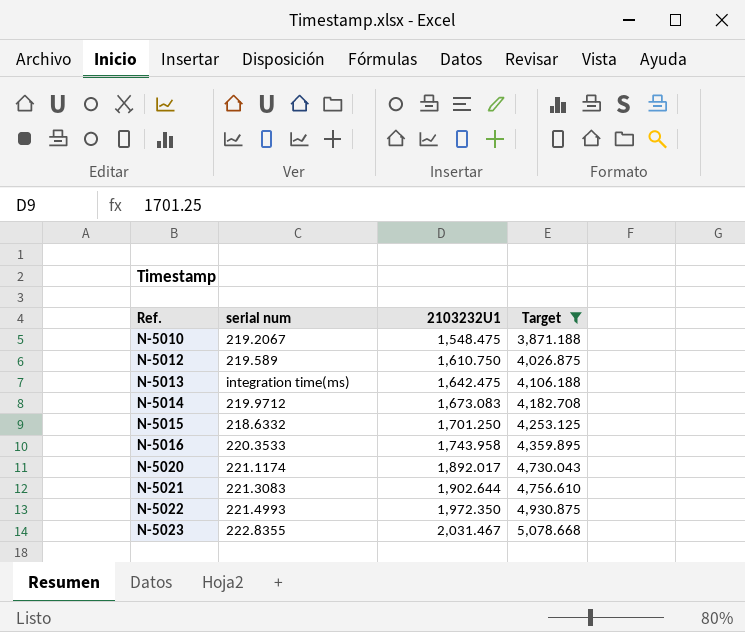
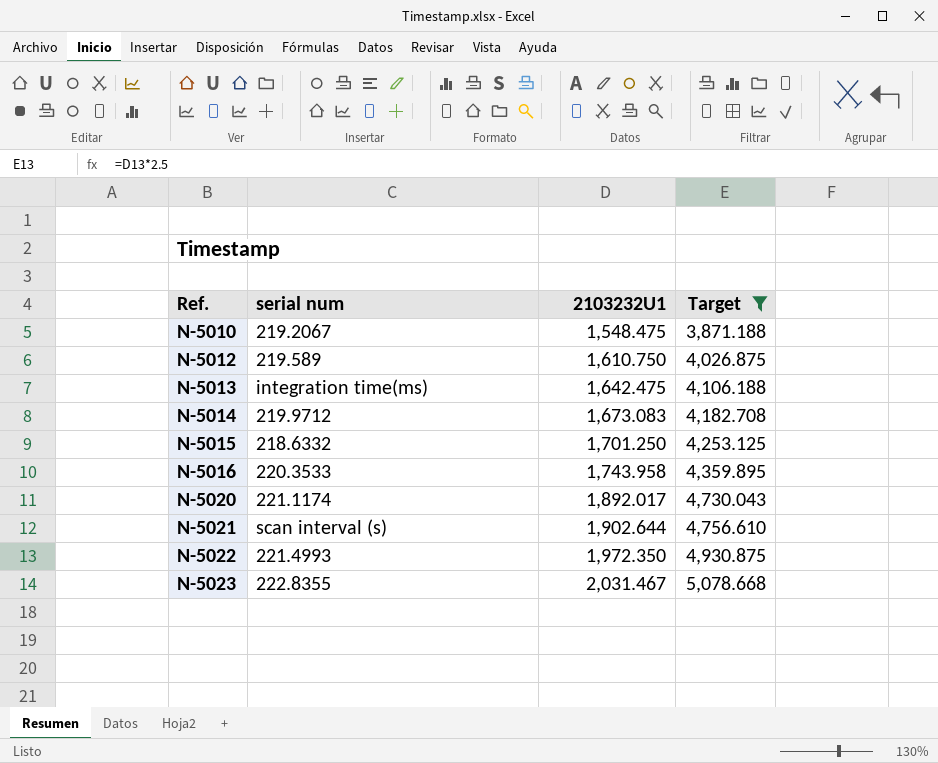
N-5021 | serial num: 221.3083 -> scan interval (s)

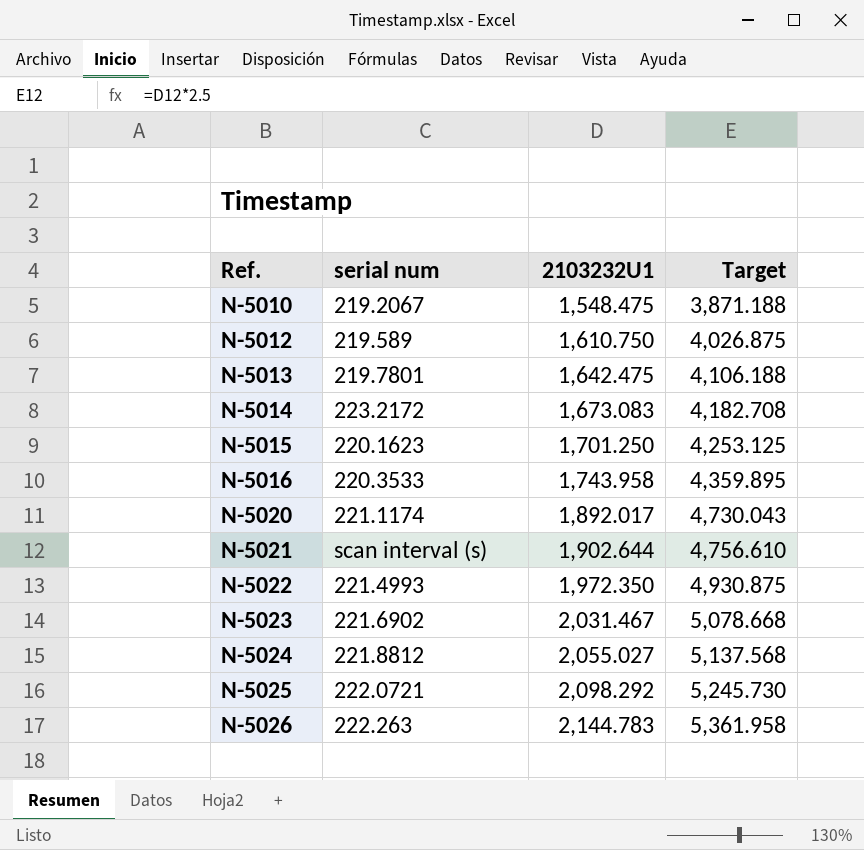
filter: Target <= 5,078.668 -> none
N-5013 | serial num: integration time(ms) -> 219.7801
N-5014 | serial num: 219.9712 -> 223.2172
N-5015 | serial num: 218.6332 -> 220.1623
N-5023 | serial num: 222.8355 -> 221.6902

